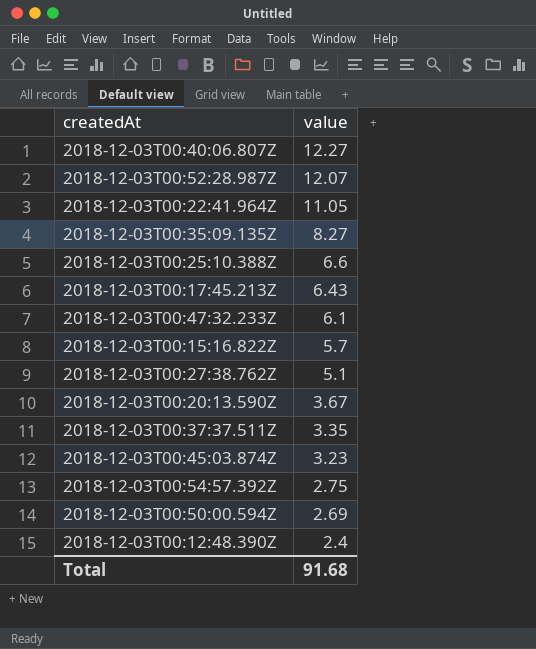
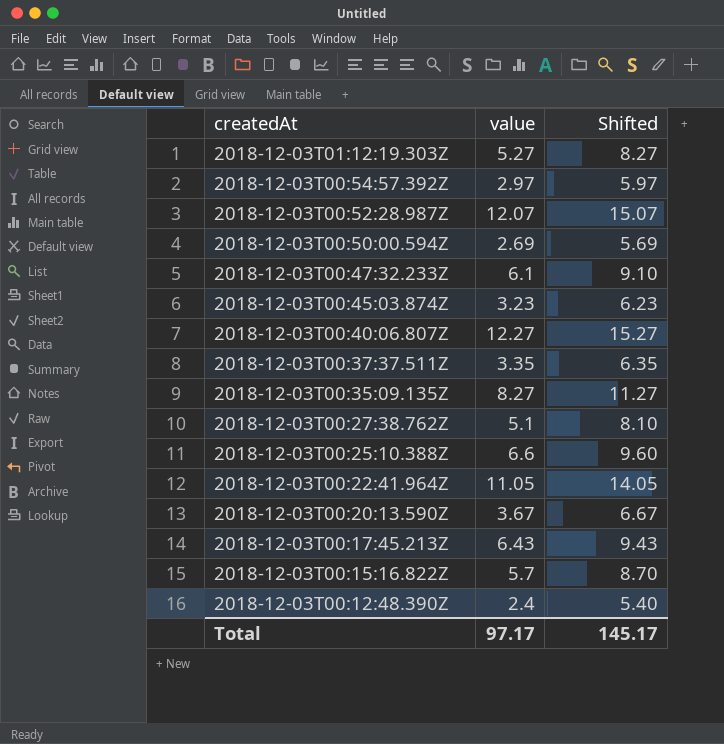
row order: value descending -> createdAt descending
column Shifted | formula: none -> [value] + 3
row 2018-12-03T01:12:19.303Z: none -> 5.27 | 8.27
2018-12-03T00:54:57.392Z | value: 2.75 -> 2.97
Total | value: 91.68 -> 97.17

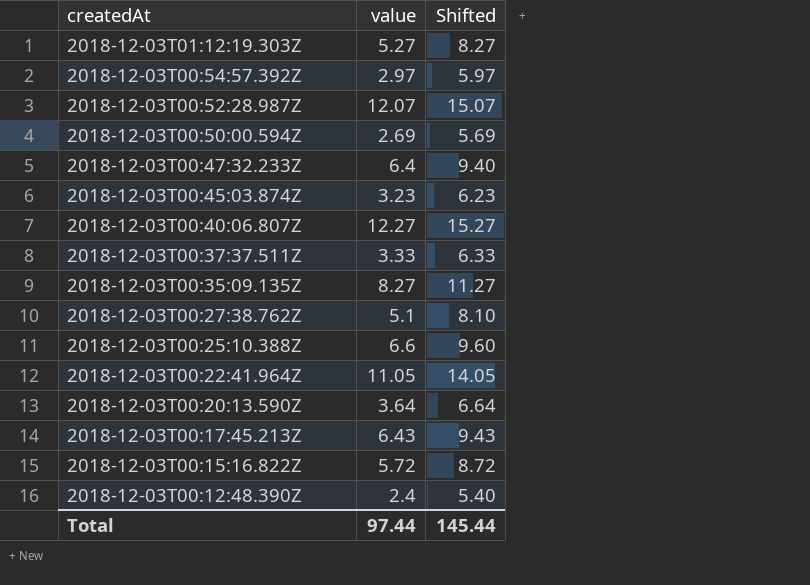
2018-12-03T00:47:32.233Z | value: 6.1 -> 6.4
2018-12-03T00:47:32.233Z | Shifted: 9.10 -> 9.40
2018-12-03T00:37:37.511Z | value: 3.35 -> 3.33
2018-12-03T00:37:37.511Z | Shifted: 6.35 -> 6.33
2018-12-03T00:20:13.590Z | value: 3.67 -> 3.64
2018-12-03T00:20:13.590Z | Shifted: 6.67 -> 6.64
2018-12-03T00:15:16.822Z | value: 5.7 -> 5.72
2018-12-03T00:15:16.822Z | Shifted: 8.70 -> 8.72
Total | value: 97.17 -> 97.44
Total | Shifted: 145.17 -> 145.44

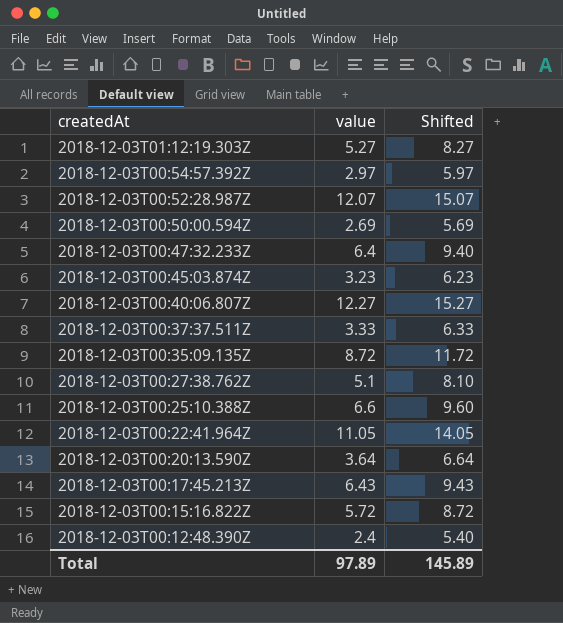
2018-12-03T00:35:09.135Z | value: 8.27 -> 8.72
2018-12-03T00:35:09.135Z | Shifted: 11.27 -> 11.72
Total | value: 97.44 -> 97.89
Total | Shifted: 145.44 -> 145.89

